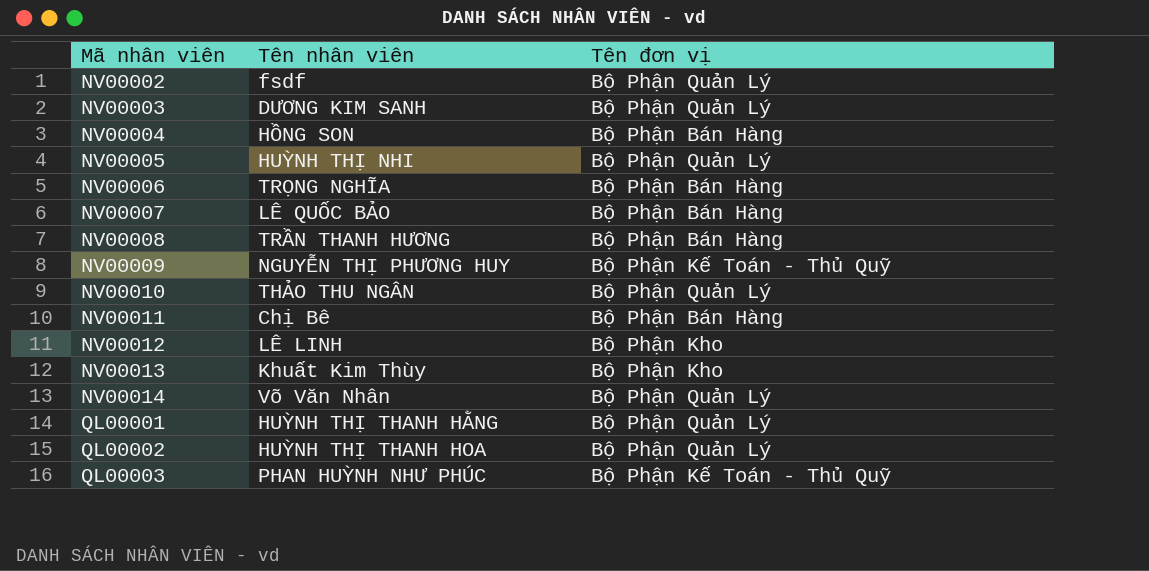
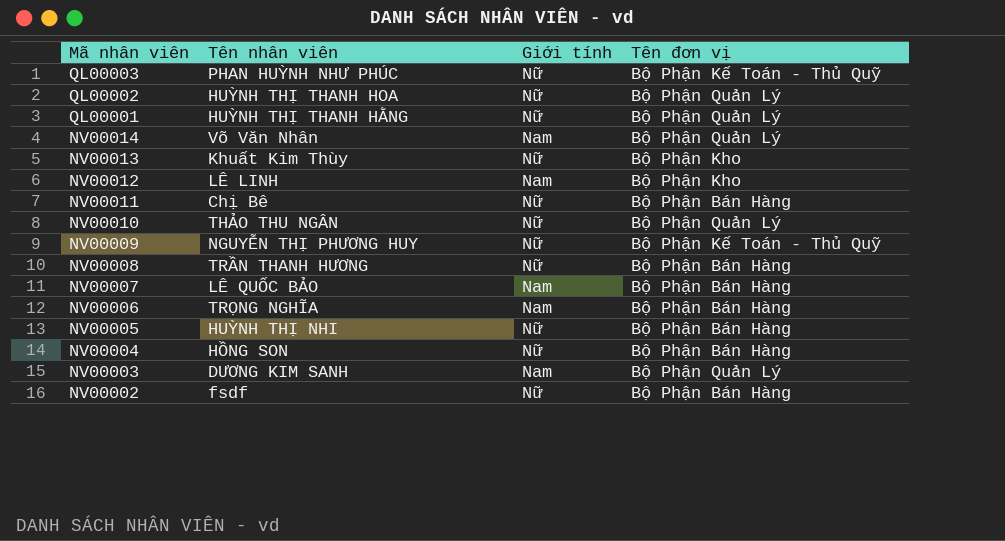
row order: Mã nhân viên ascending -> Mã nhân viên descending
column Giới tính | position: none -> 3
NV00005 | Tên đơn vị: Bộ Phận Quản Lý -> Bộ Phận Bán Hàng
NV00002 | Tên đơn vị: Bộ Phận Quản Lý -> Bộ Phận Bán Hàng

